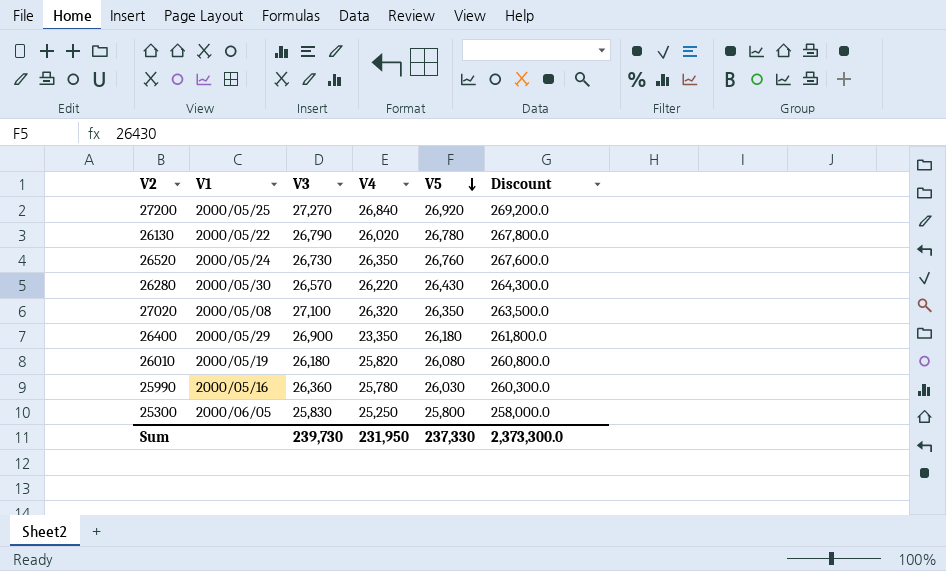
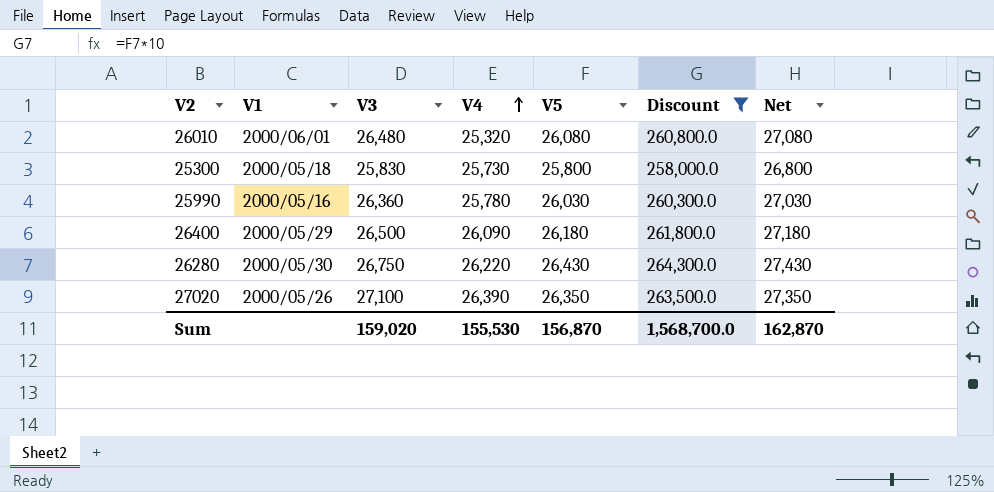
filter: none -> Discount <= 264,300.0
row order: V5 descending -> V4 ascending
column Net | formula: none -> [V5] + 1000
26010 | V1: 2000/05/19 -> 2000/06/01
26010 | V3: 26,180 -> 26,480
26010 | V4: 25,820 -> 25,320
25300 | V1: 2000/06/05 -> 2000/05/18
25300 | V4: 25,250 -> 25,730
26400 | V3: 26,900 -> 26,500
26400 | V4: 23,350 -> 26,090
26280 | V3: 26,570 -> 26,750
27020 | V1: 2000/05/08 -> 2000/05/26
27020 | V4: 26,320 -> 26,390
Sum | V3: 239,730 -> 159,020
Sum | V4: 231,950 -> 155,530
Sum | V5: 237,330 -> 156,870
Sum | Discount: 2,373,300.0 -> 1,568,700.0

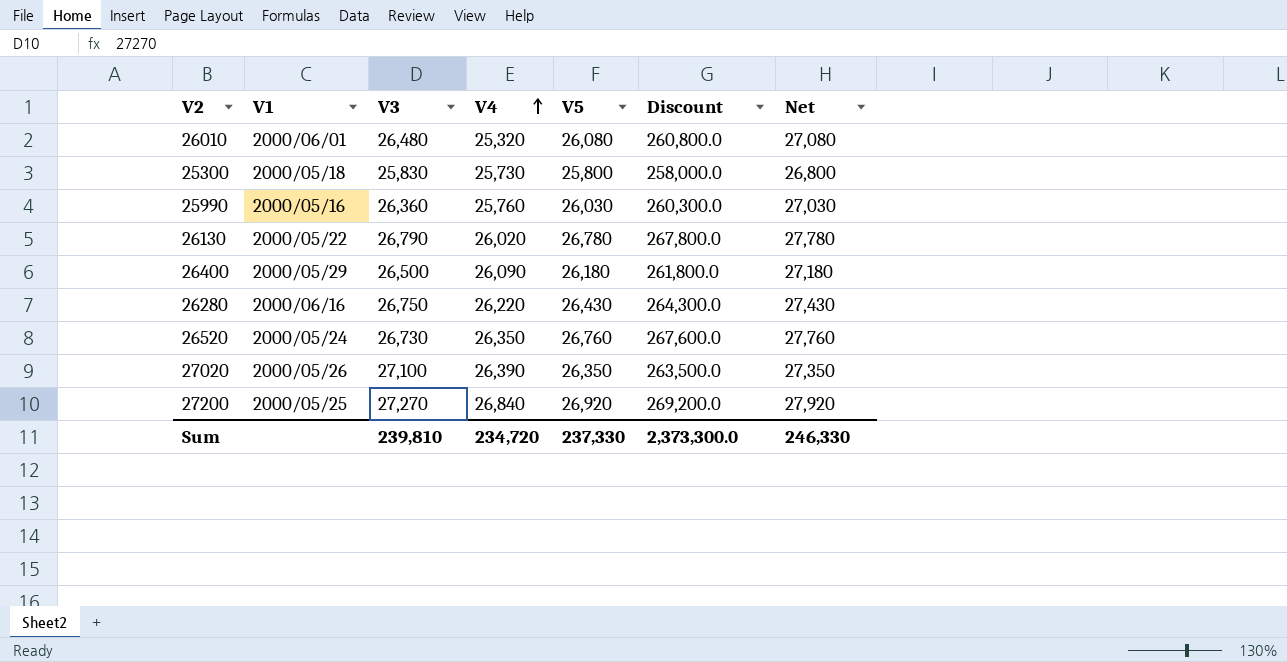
filter: Discount <= 264,300.0 -> none
25990 | V4: 25,780 -> 25,760
26280 | V1: 2000/05/30 -> 2000/06/16
Sum | V3: 159,020 -> 239,810
Sum | V4: 155,530 -> 234,720
Sum | V5: 156,870 -> 237,330
Sum | Discount: 1,568,700.0 -> 2,373,300.0
Sum | Net: 162,870 -> 246,330

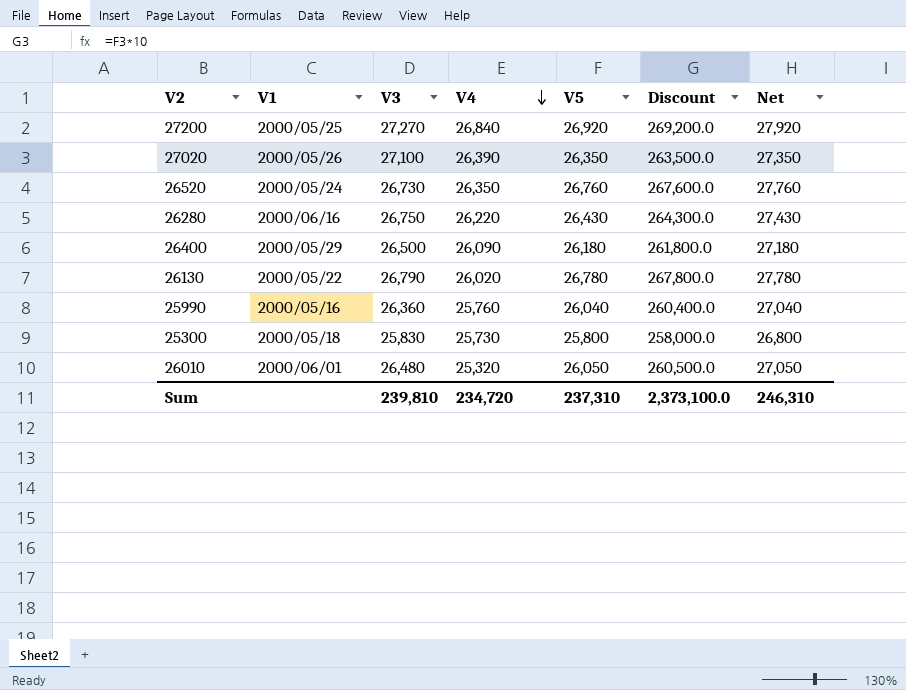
row order: V4 ascending -> V4 descending
25990 | V5: 26,030 -> 26,040
25990 | Discount: 260,300.0 -> 260,400.0
25990 | Net: 27,030 -> 27,040
26010 | V5: 26,080 -> 26,050
26010 | Discount: 260,800.0 -> 260,500.0
26010 | Net: 27,080 -> 27,050
Sum | V5: 237,330 -> 237,310
Sum | Discount: 2,373,300.0 -> 2,373,100.0
Sum | Net: 246,330 -> 246,310

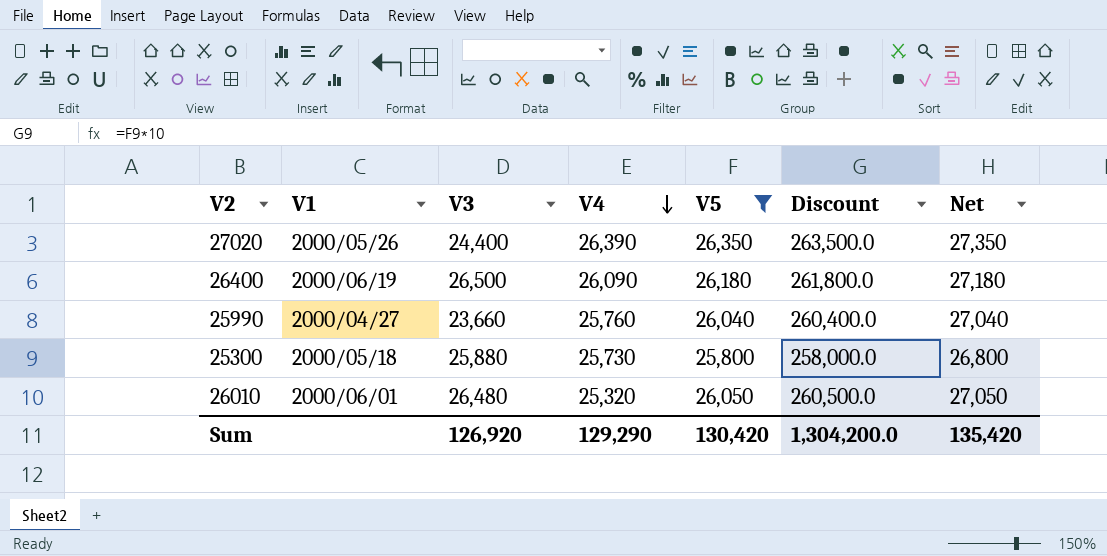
filter: none -> V5 <= 26,350
27020 | V3: 27,100 -> 24,400
26400 | V1: 2000/05/29 -> 2000/06/19
25990 | V1: 2000/05/16 -> 2000/04/27
25990 | V3: 26,360 -> 23,660
25300 | V3: 25,830 -> 25,880
Sum | V3: 239,810 -> 126,920
Sum | V4: 234,720 -> 129,290
Sum | V5: 237,310 -> 130,420
Sum | Discount: 2,373,100.0 -> 1,304,200.0
Sum | Net: 246,310 -> 135,420

